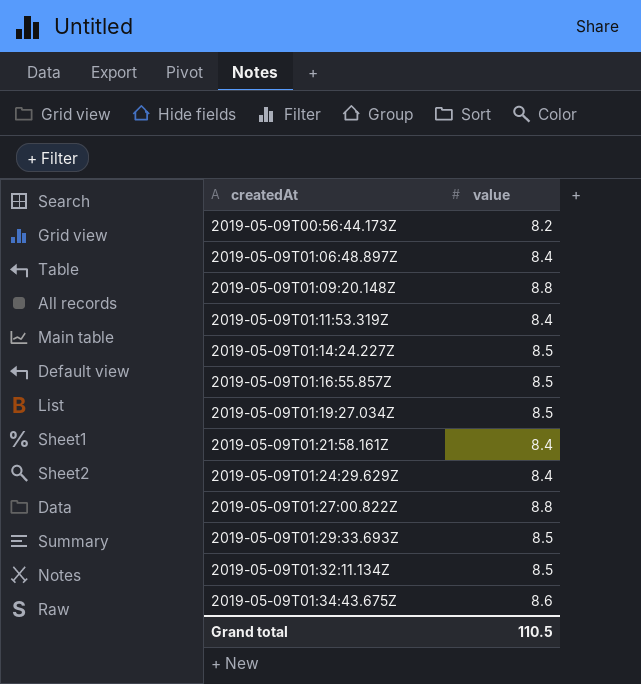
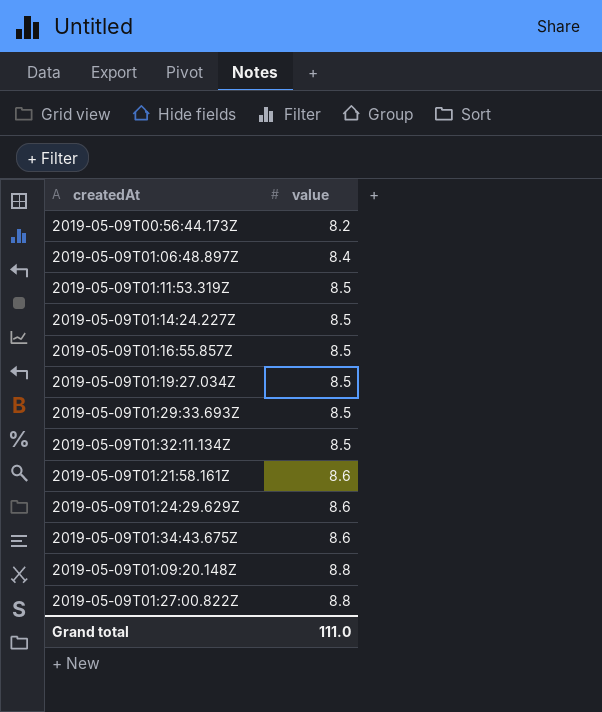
row order: createdAt ascending -> value ascending
2019-05-09T01:11:53.319Z | value: 8.4 -> 8.5
2019-05-09T01:21:58.161Z | value: 8.4 -> 8.6
2019-05-09T01:24:29.629Z | value: 8.4 -> 8.6
Grand total | value: 110.5 -> 111.0

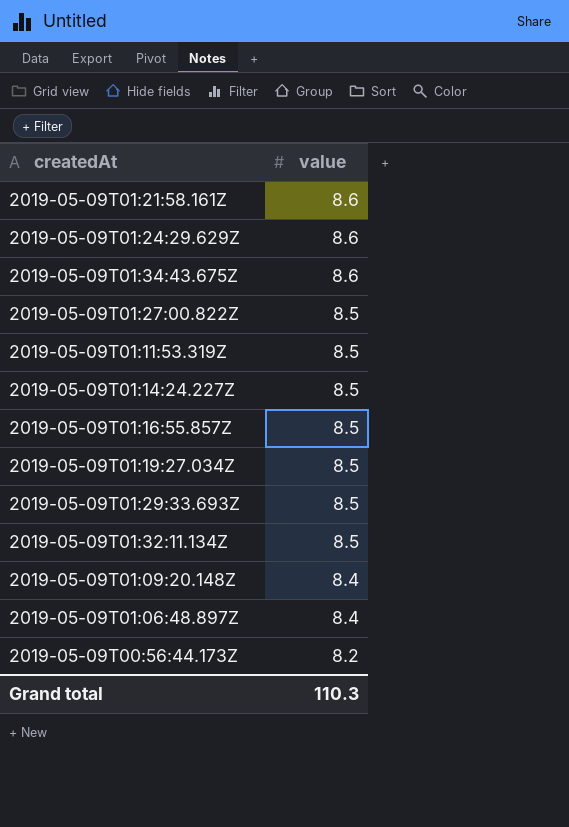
row order: value ascending -> value descending
2019-05-09T01:27:00.822Z | value: 8.8 -> 8.5
2019-05-09T01:09:20.148Z | value: 8.8 -> 8.4
Grand total | value: 111.0 -> 110.3

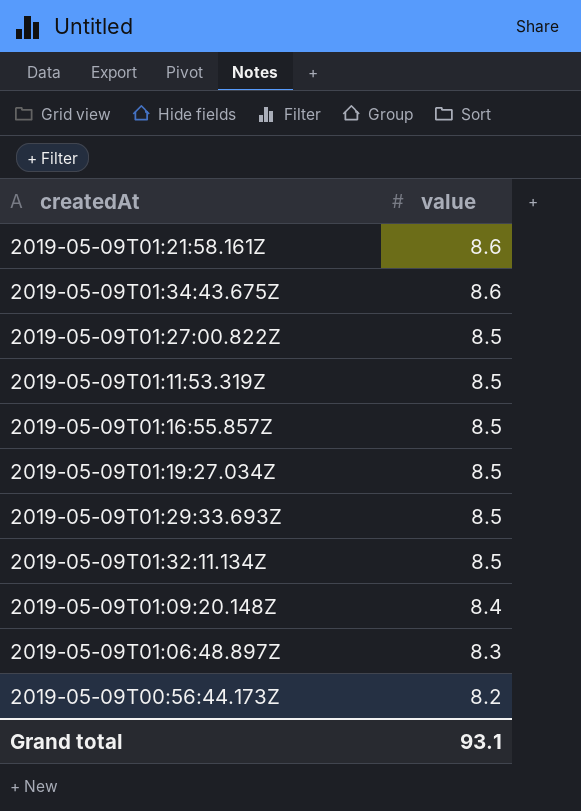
row 2019-05-09T01:24:29.629Z: 8.6 -> none
row 2019-05-09T01:14:24.227Z: 8.5 -> none
2019-05-09T01:06:48.897Z | value: 8.4 -> 8.3
Grand total | value: 110.3 -> 93.1

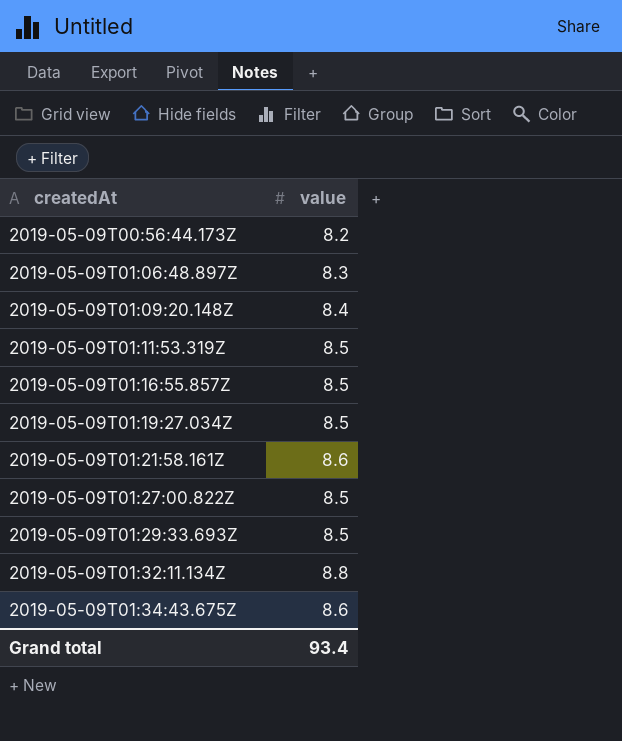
row order: value descending -> createdAt ascending
2019-05-09T01:32:11.134Z | value: 8.5 -> 8.8
Grand total | value: 93.1 -> 93.4

